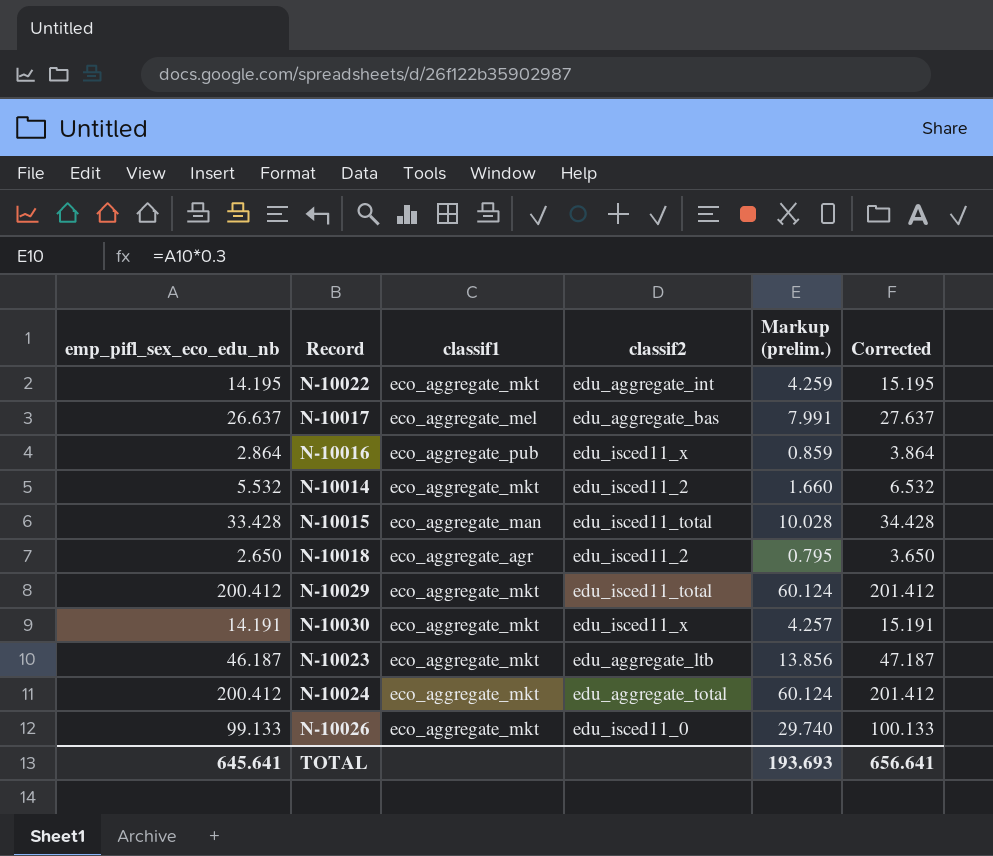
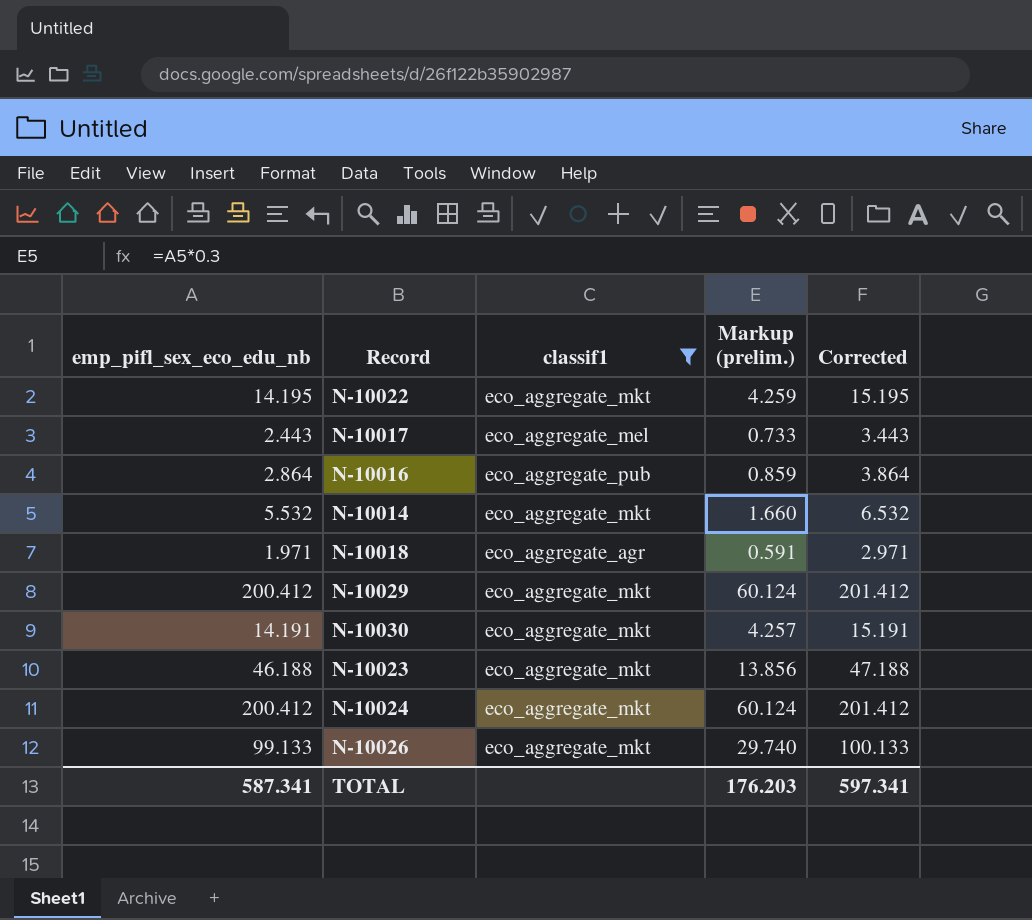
filter: none -> classif1 != eco_aggregate_man
column classif2 | position: 4 -> none
N-10017 | emp_pifl_sex_eco_edu_nb: 26.637 -> 2.443
N-10017 | Markup (prelim.): 7.991 -> 0.733
N-10017 | Corrected: 27.637 -> 3.443
N-10018 | emp_pifl_sex_eco_edu_nb: 2.650 -> 1.971
N-10018 | Markup (prelim.): 0.795 -> 0.591
N-10018 | Corrected: 3.650 -> 2.971
N-10023 | emp_pifl_sex_eco_edu_nb: 46.187 -> 46.188
N-10023 | Corrected: 47.187 -> 47.188
TOTAL | emp_pifl_sex_eco_edu_nb: 645.641 -> 587.341
TOTAL | Markup (prelim.): 193.693 -> 176.203
TOTAL | Corrected: 656.641 -> 597.341

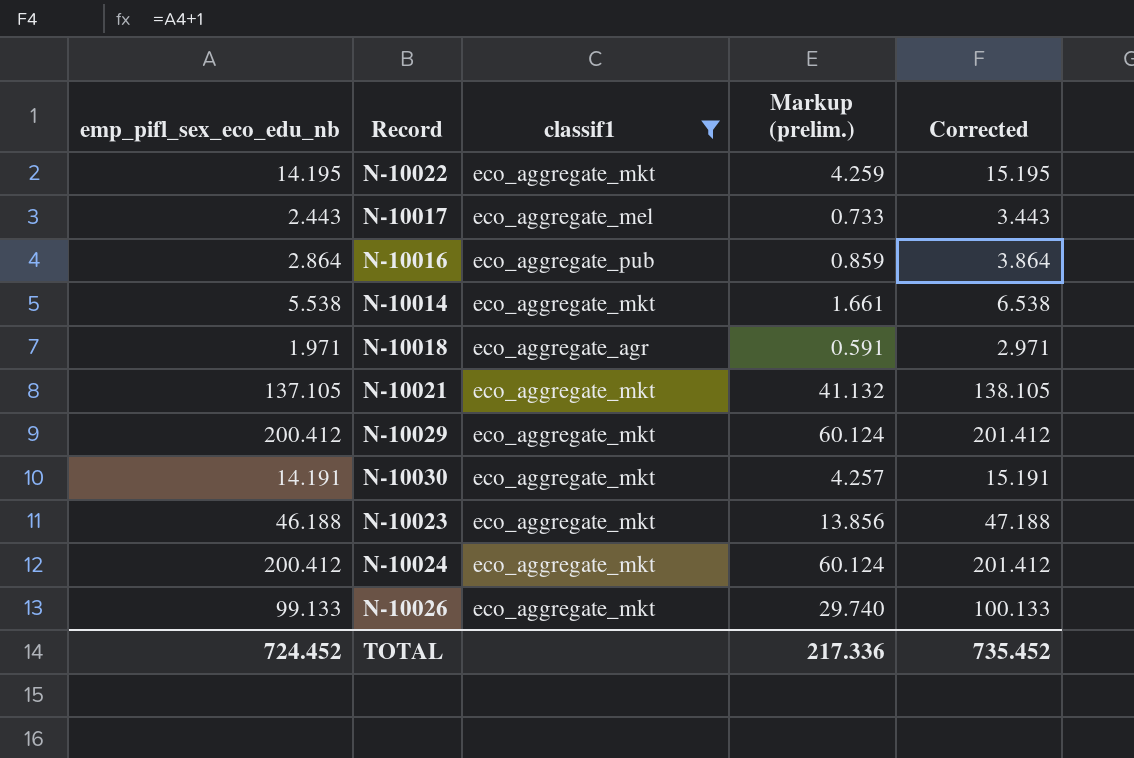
N-10014 | emp_pifl_sex_eco_edu_nb: 5.532 -> 5.538
N-10014 | Markup (prelim.): 1.660 -> 1.661
N-10014 | Corrected: 6.532 -> 6.538
row N-10021: none -> 137.105 | eco_aggregate_mkt | 41.132 | 138.105
TOTAL | emp_pifl_sex_eco_edu_nb: 587.341 -> 724.452
TOTAL | Markup (prelim.): 176.203 -> 217.336
TOTAL | Corrected: 597.341 -> 735.452

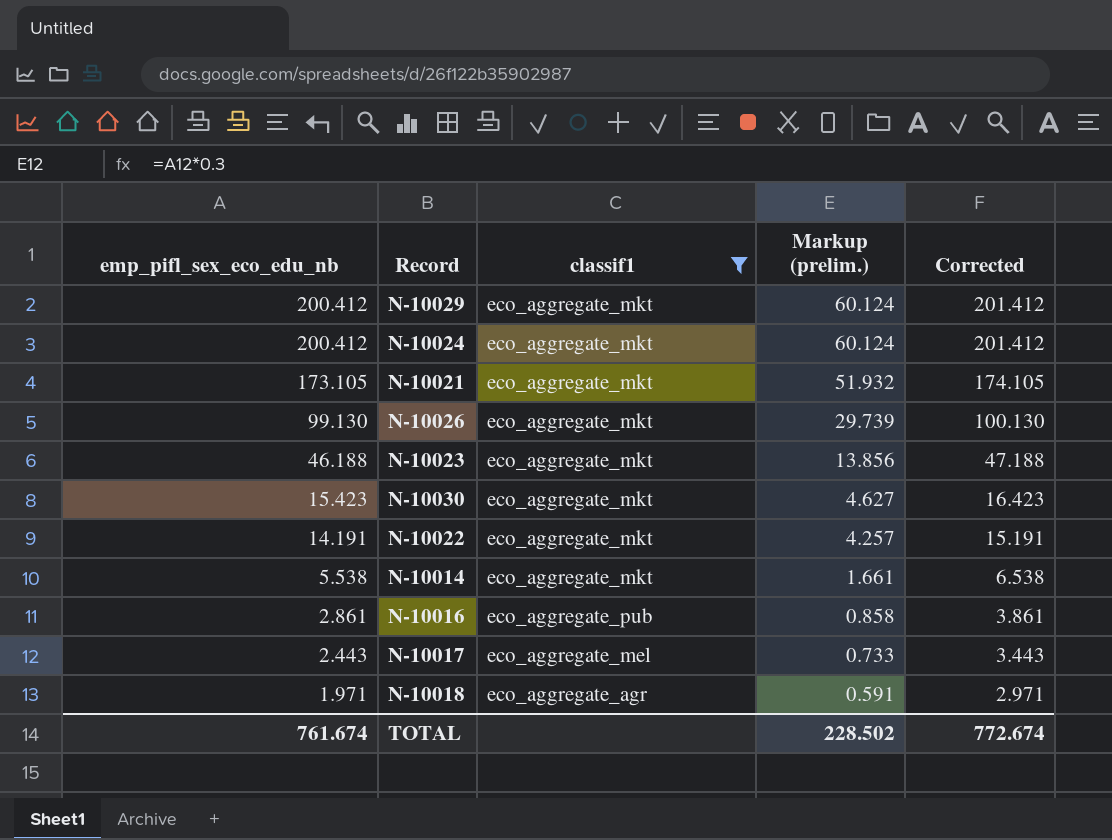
row order: none -> emp_pifl_sex_eco_edu_nb descending
N-10021 | emp_pifl_sex_eco_edu_nb: 137.105 -> 173.105
N-10021 | Markup (prelim.): 41.132 -> 51.932
N-10021 | Corrected: 138.105 -> 174.105
N-10026 | emp_pifl_sex_eco_edu_nb: 99.133 -> 99.130
N-10026 | Markup (prelim.): 29.740 -> 29.739
N-10026 | Corrected: 100.133 -> 100.130
N-10030 | emp_pifl_sex_eco_edu_nb: 14.191 -> 15.423
N-10030 | Markup (prelim.): 4.257 -> 4.627
N-10030 | Corrected: 15.191 -> 16.423
N-10022 | emp_pifl_sex_eco_edu_nb: 14.195 -> 14.191
N-10022 | Markup (prelim.): 4.259 -> 4.257
N-10022 | Corrected: 15.195 -> 15.191
N-10016 | emp_pifl_sex_eco_edu_nb: 2.864 -> 2.861
N-10016 | Markup (prelim.): 0.859 -> 0.858
N-10016 | Corrected: 3.864 -> 3.861
TOTAL | emp_pifl_sex_eco_edu_nb: 724.452 -> 761.674
TOTAL | Markup (prelim.): 217.336 -> 228.502
TOTAL | Corrected: 735.452 -> 772.674

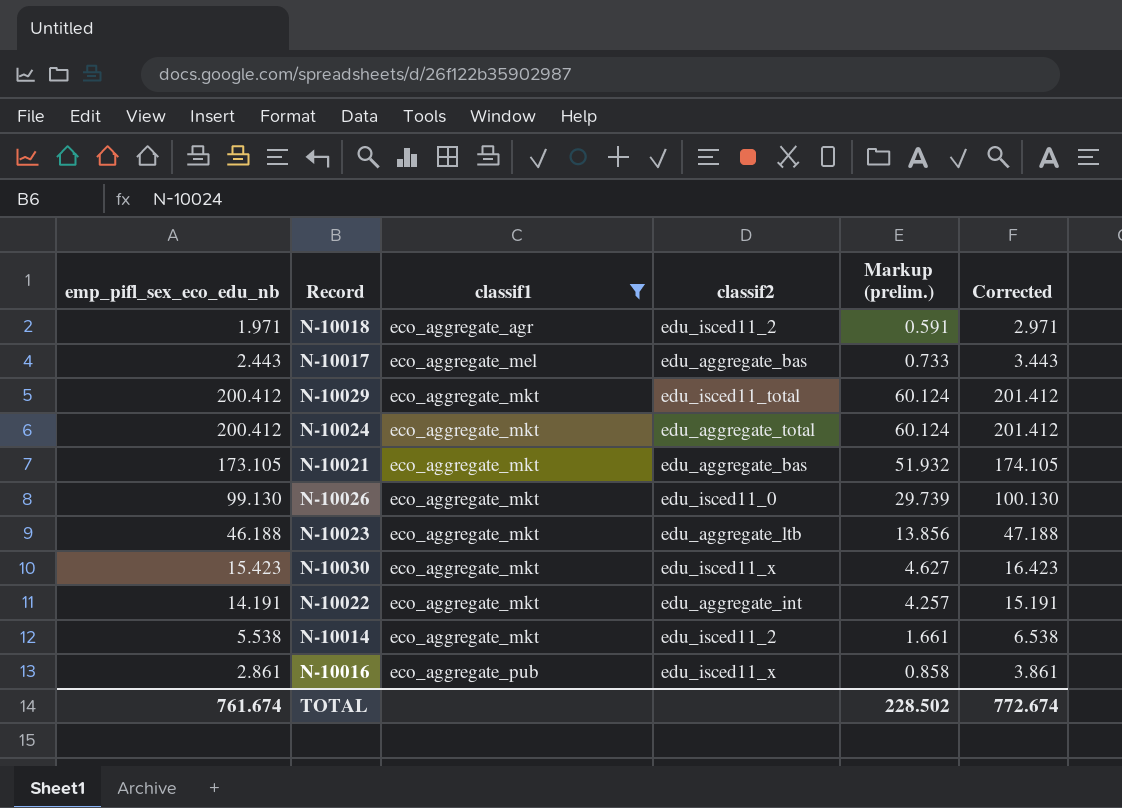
row order: emp_pifl_sex_eco_edu_nb descending -> classif1 ascending
column classif2 | position: none -> 4

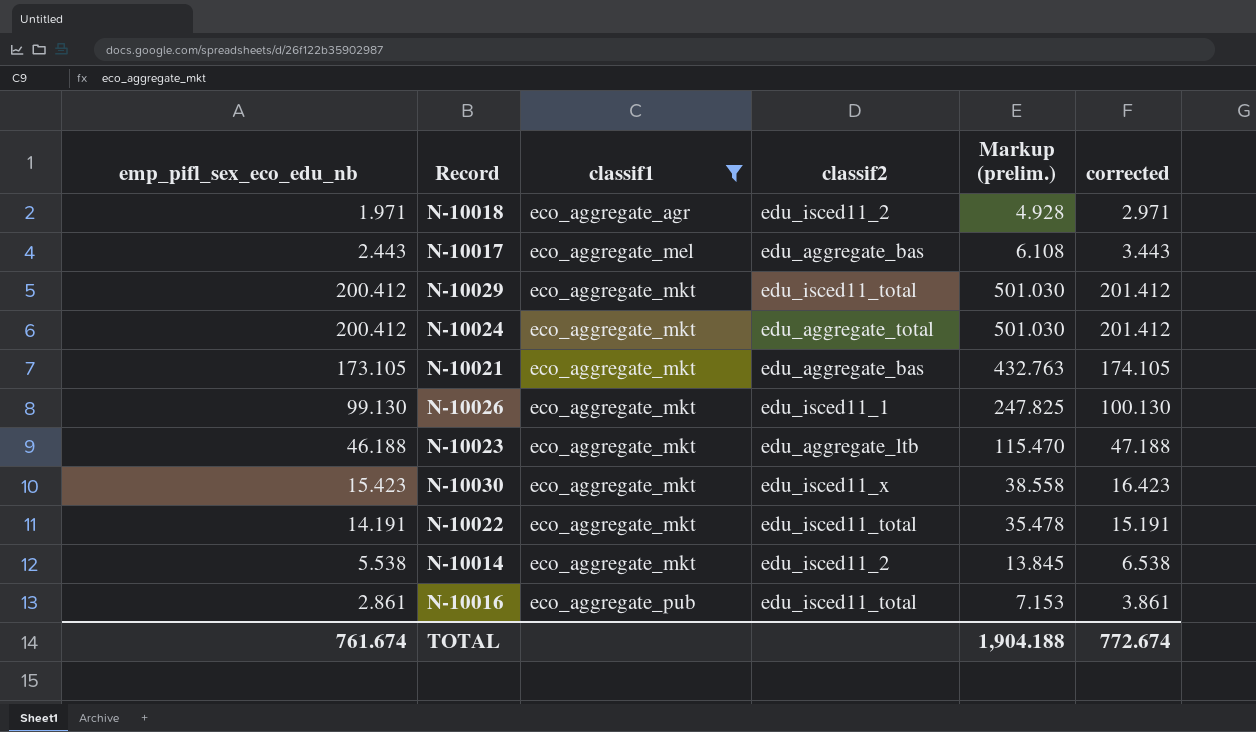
column Markup (prelim.) | formula: [emp_pifl_sex_eco_edu_nb] * 0.3 -> [emp_pifl_sex_eco_edu_nb] * 2.5
column name: Corrected -> corrected
N-10026 | classif2: edu_isced11_0 -> edu_isced11_1
N-10022 | classif2: edu_aggregate_int -> edu_isced11_total
N-10016 | classif2: edu_isced11_x -> edu_isced11_total
TOTAL | Markup (prelim.): 228.502 -> 1,904.188

